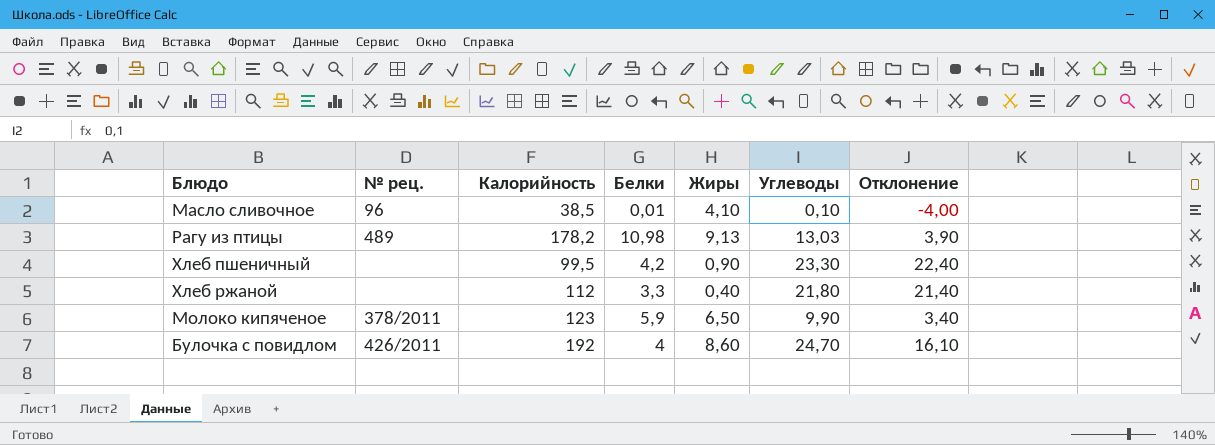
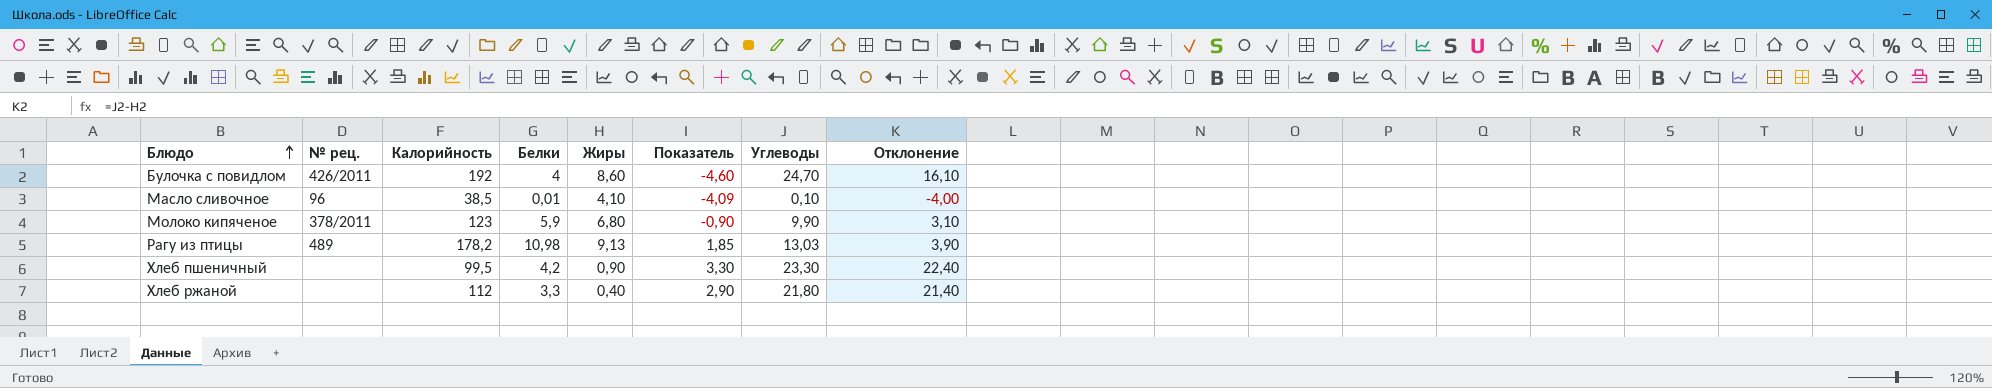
row order: none -> Блюдо ascending
column Показатель | formula: none -> [Белки] - [Жиры]
Молоко кипяченое | Жиры: 6,50 -> 6,80
Молоко кипяченое | Отклонение: 3,40 -> 3,10

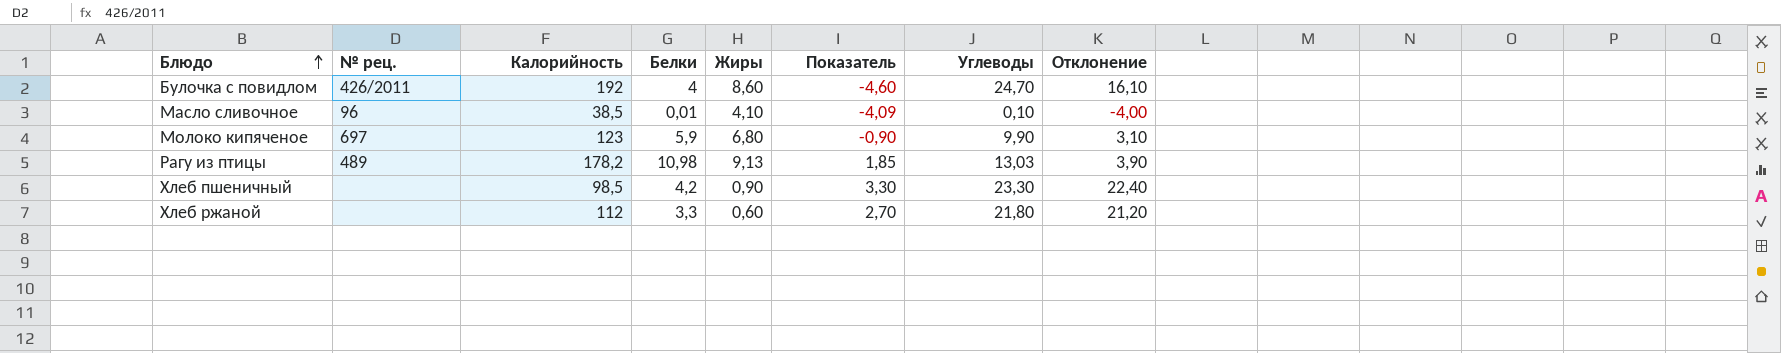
Молоко кипяченое | № рец.: 378/2011 -> 697
Хлеб пшеничный | Калорийность: 99,5 -> 98,5
Хлеб ржаной | Жиры: 0,40 -> 0,60
Хлеб ржаной | Показатель: 2,90 -> 2,70
Хлеб ржаной | Отклонение: 21,40 -> 21,20

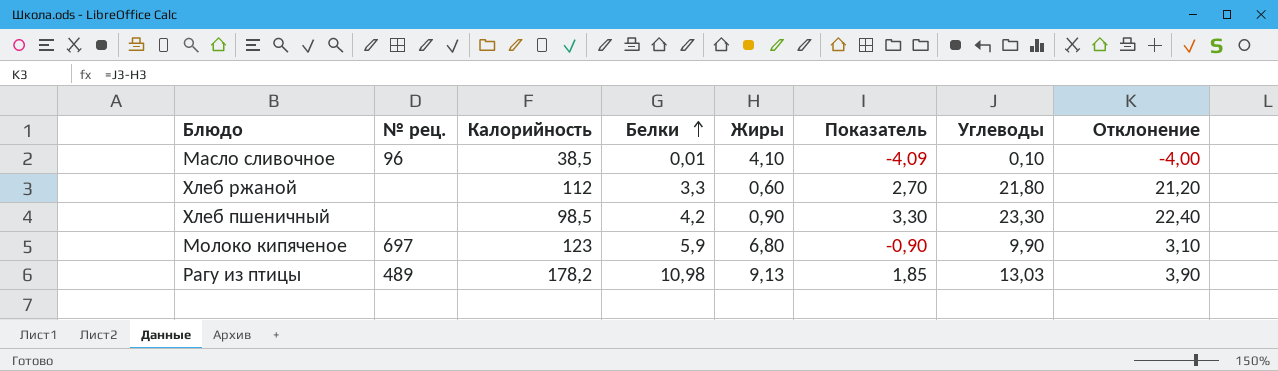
row order: Блюдо ascending -> Белки ascending
row Булочка с повидлом: 426/2011 | 192 | 4 | 8,60 | -4,60 | 24,70 | 16,10 -> none

